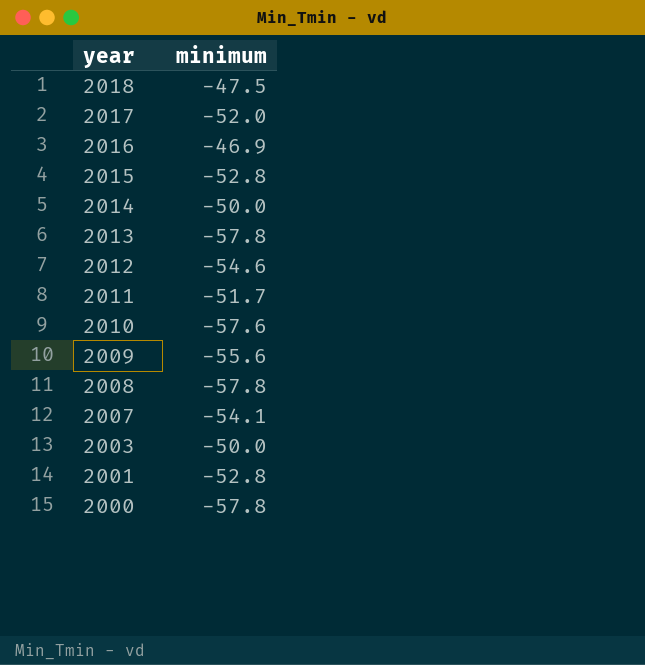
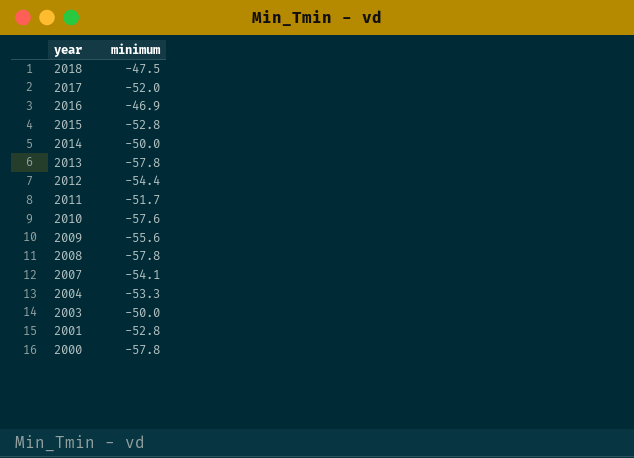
2012 | minimum: -54.6 -> -54.4
row 2004: none -> -53.3

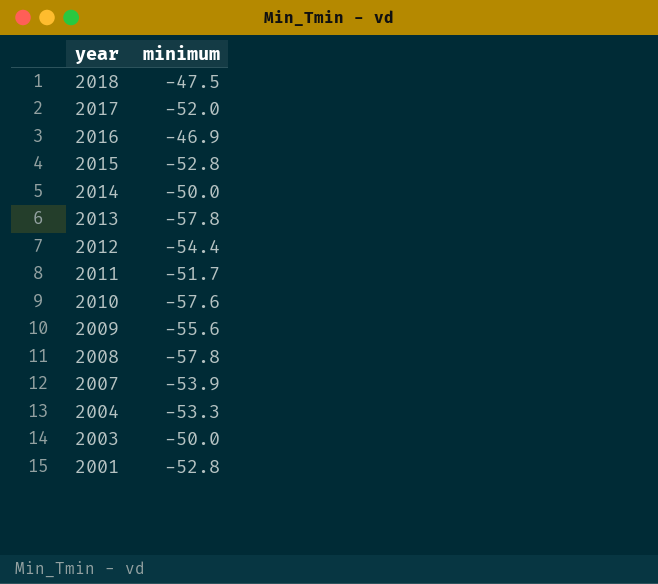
row 2000: -57.8 -> none
2007 | minimum: -54.1 -> -53.9

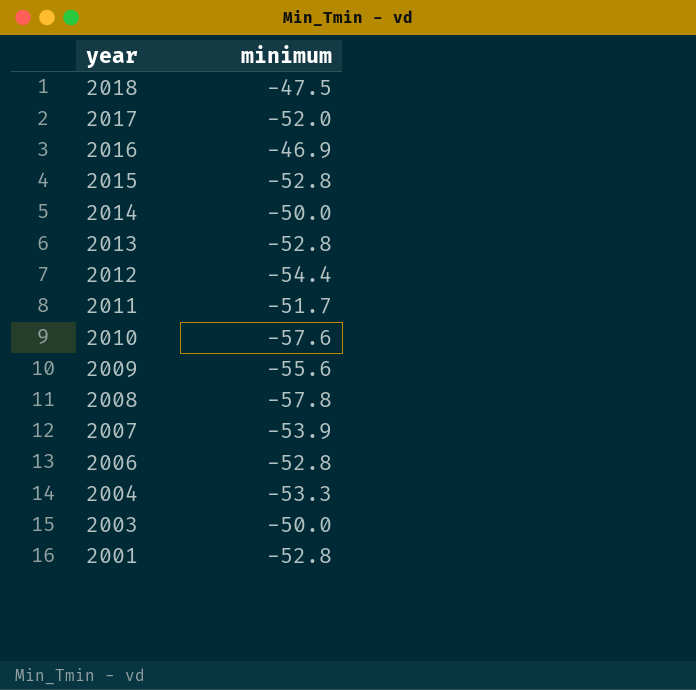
2013 | minimum: -57.8 -> -52.8
row 2006: none -> -52.8

